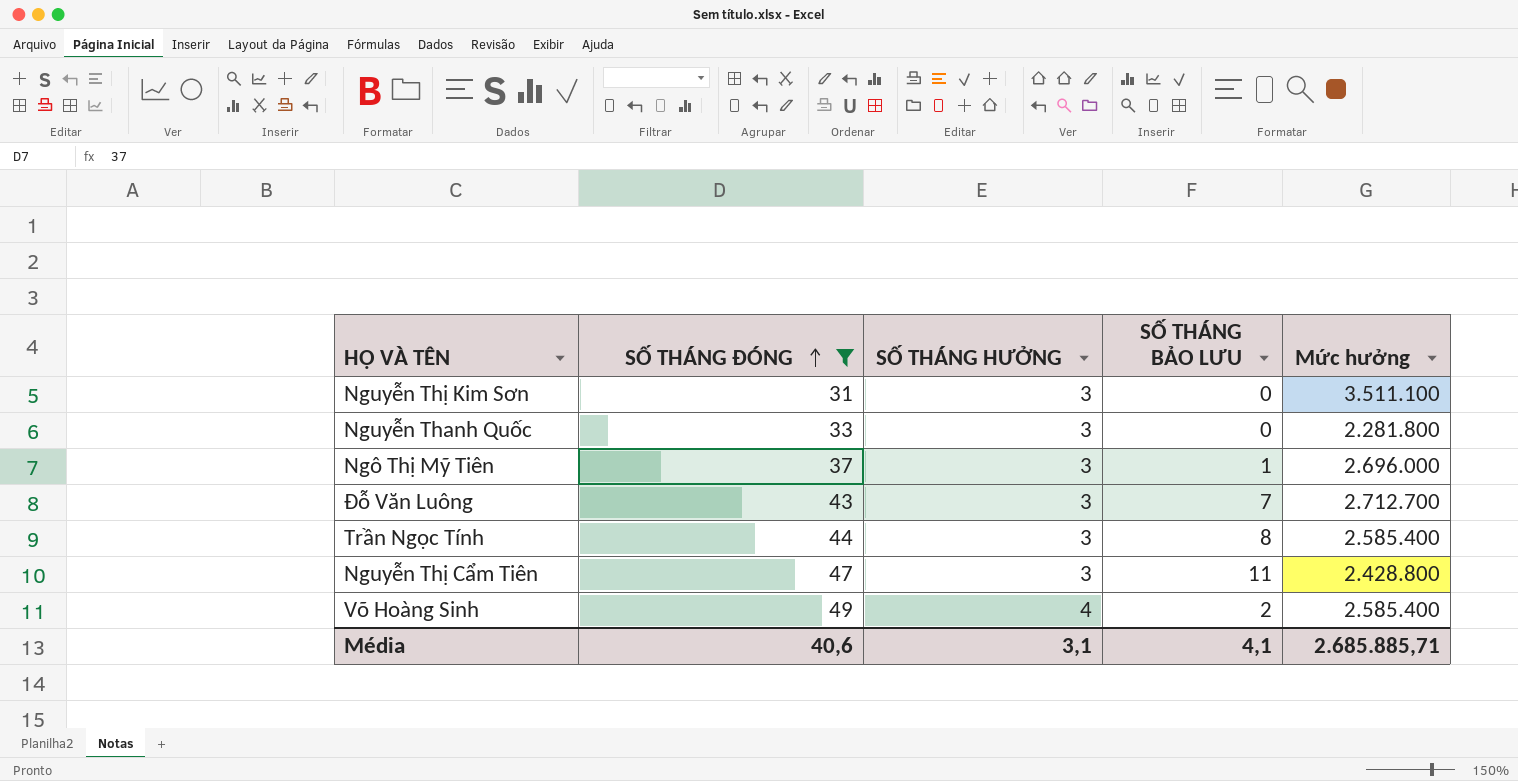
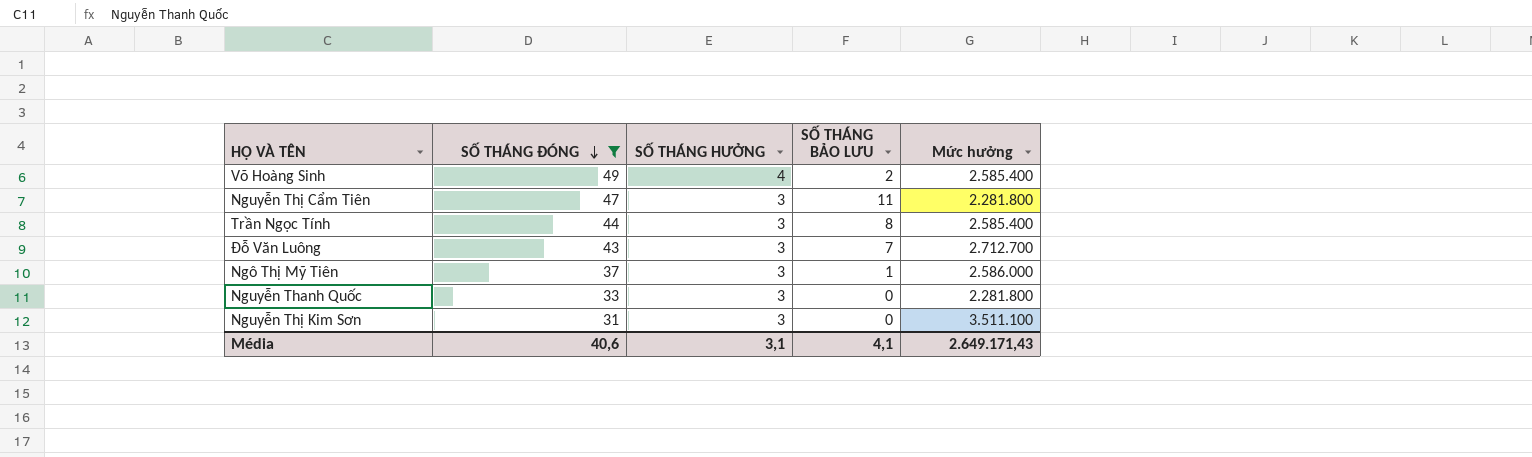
row order: SỐ THÁNG ĐÓNG ascending -> SỐ THÁNG ĐÓNG descending
Nguyễn Thị Cẩm Tiên | Mức hưởng: 2.428.800 -> 2.281.800
Ngô Thị Mỹ Tiên | Mức hưởng: 2.696.000 -> 2.586.000
Média | Mức hưởng: 2.685.885,71 -> 2.649.171,43

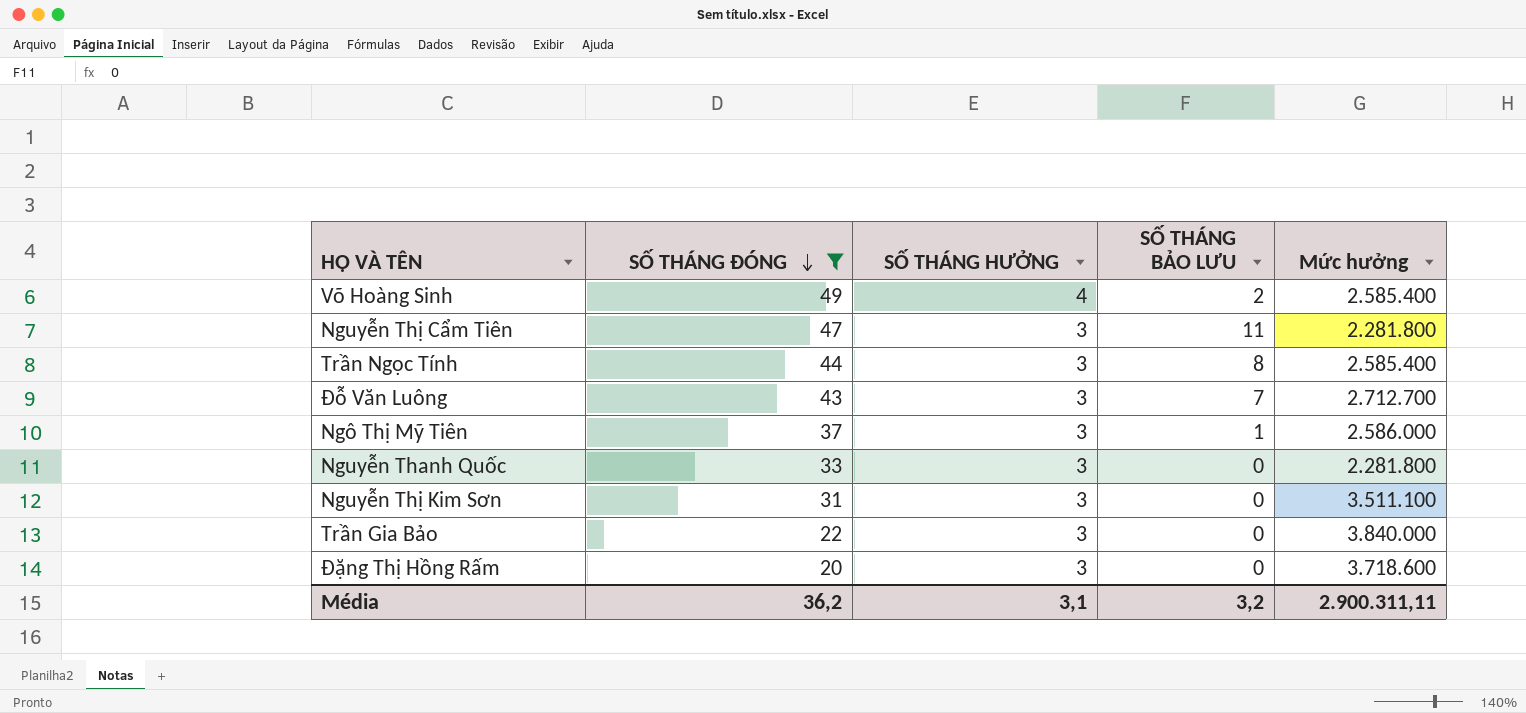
row Trần Gia Bảo: none -> 22 | 3 | 0 | 3.840.000
row Đặng Thị Hồng Rấm: none -> 20 | 3 | 0 | 3.718.600
Média | SỐ THÁNG ĐÓNG: 40,6 -> 36,2
Média | SỐ THÁNG BẢO LƯU: 4,1 -> 3,2
Média | Mức hưởng: 2.649.171,43 -> 2.900.311,11

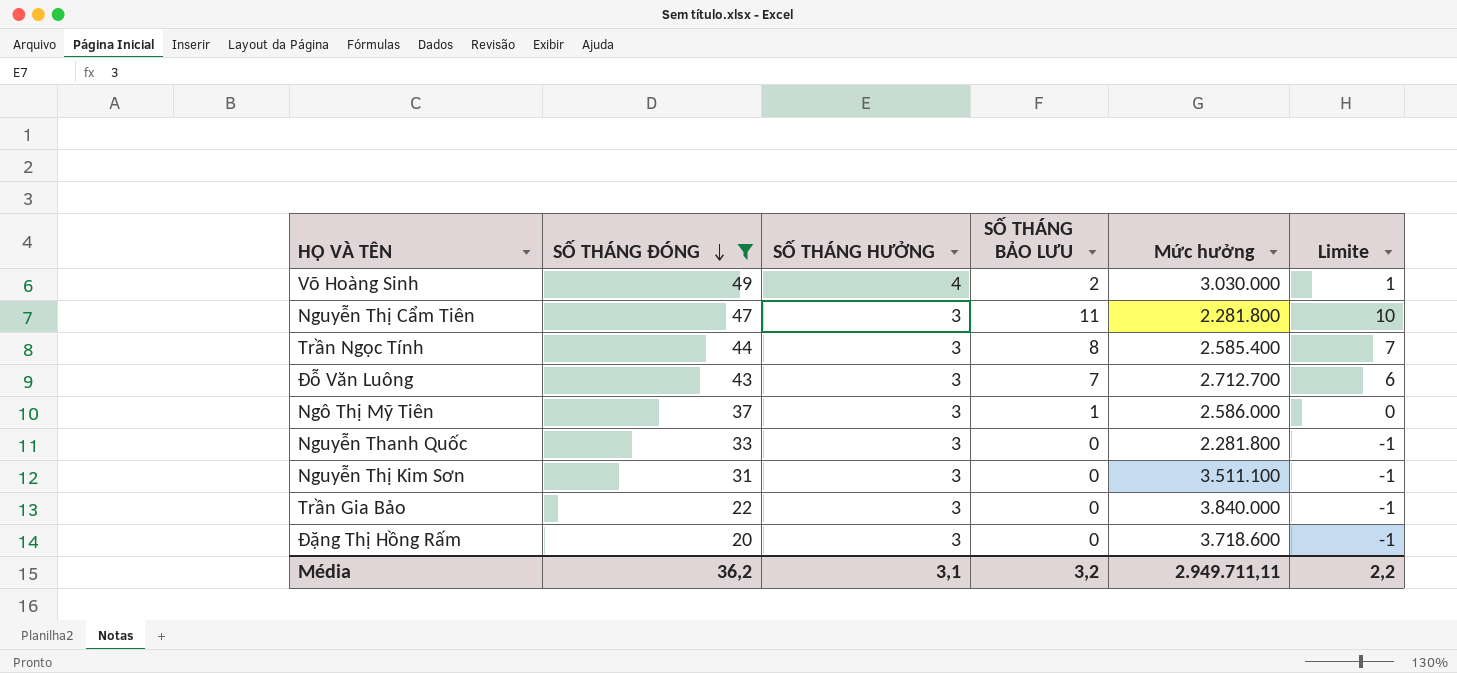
column Limite | formula: none -> [SỐ THÁNG BẢO LƯU] - 1
Võ Hoàng Sinh | Mức hưởng: 2.585.400 -> 3.030.000
Média | Mức hưởng: 2.900.311,11 -> 2.949.711,11

